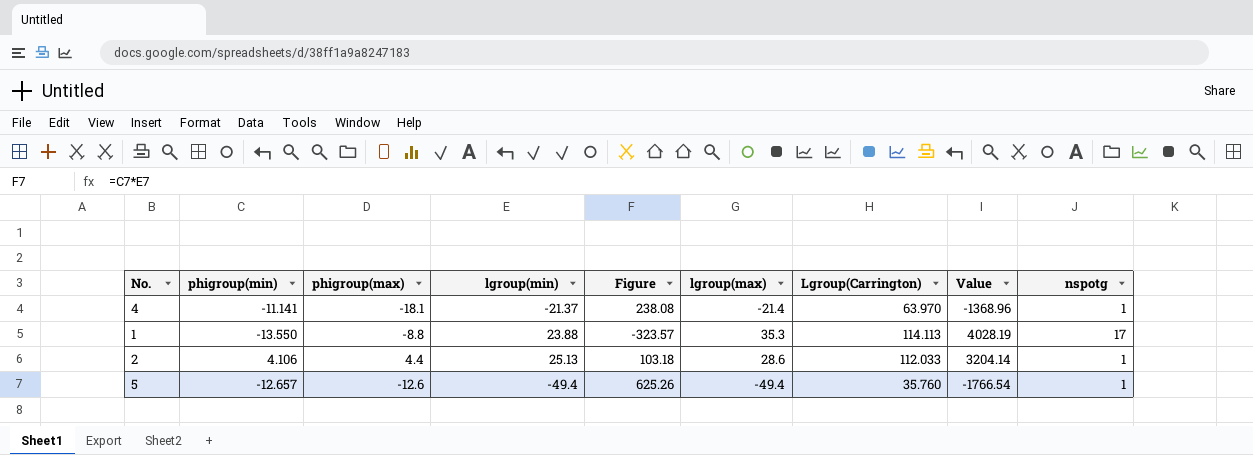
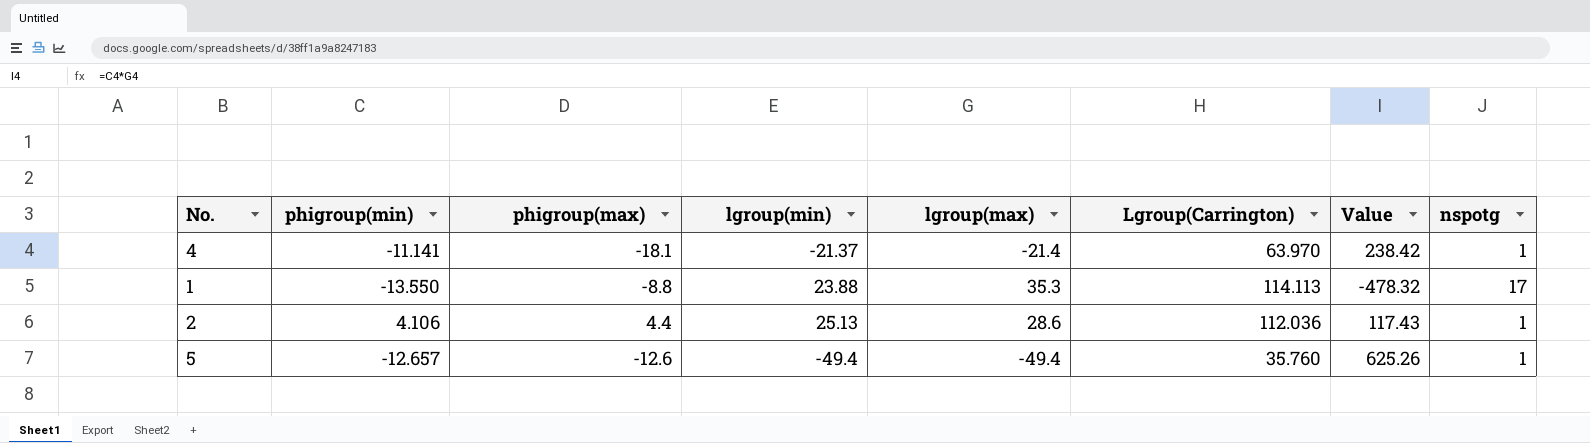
column Figure | formula: [phigroup(min)] * [lgroup(min)] -> none
column Value | formula: [lgroup(max)] * [Lgroup(Carrington)] -> [phigroup(min)] * [lgroup(max)]
2 | Lgroup(Carrington): 112.033 -> 112.036

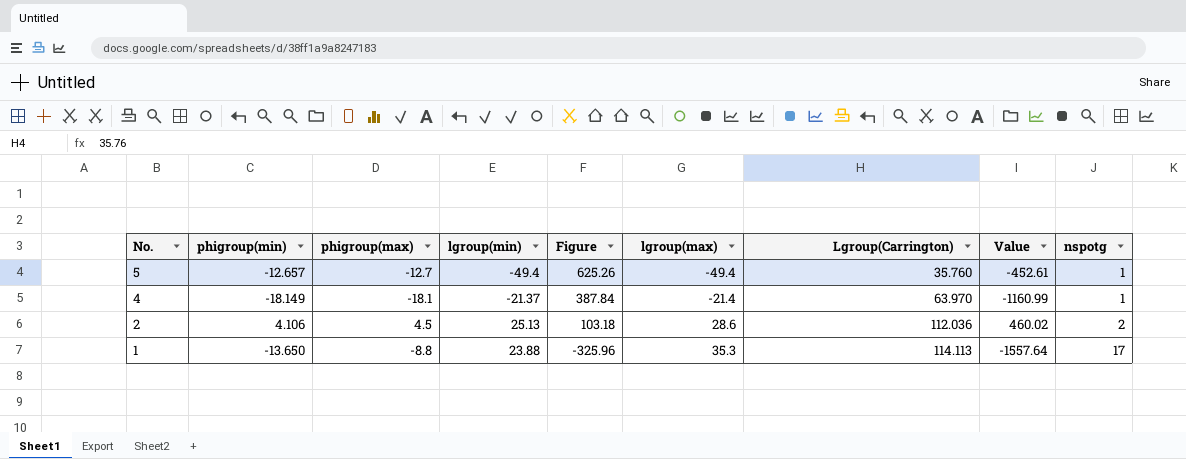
row order: none -> No. descending
column Figure | formula: none -> [phigroup(min)] * [lgroup(min)]
column Value | formula: [phigroup(min)] * [lgroup(max)] -> [phigroup(min)] * [Lgroup(Carrington)]
5 | phigroup(max): -12.6 -> -12.7
4 | phigroup(min): -11.141 -> -18.149
2 | phigroup(max): 4.4 -> 4.5
2 | nspotg: 1 -> 2
1 | phigroup(min): -13.550 -> -13.650

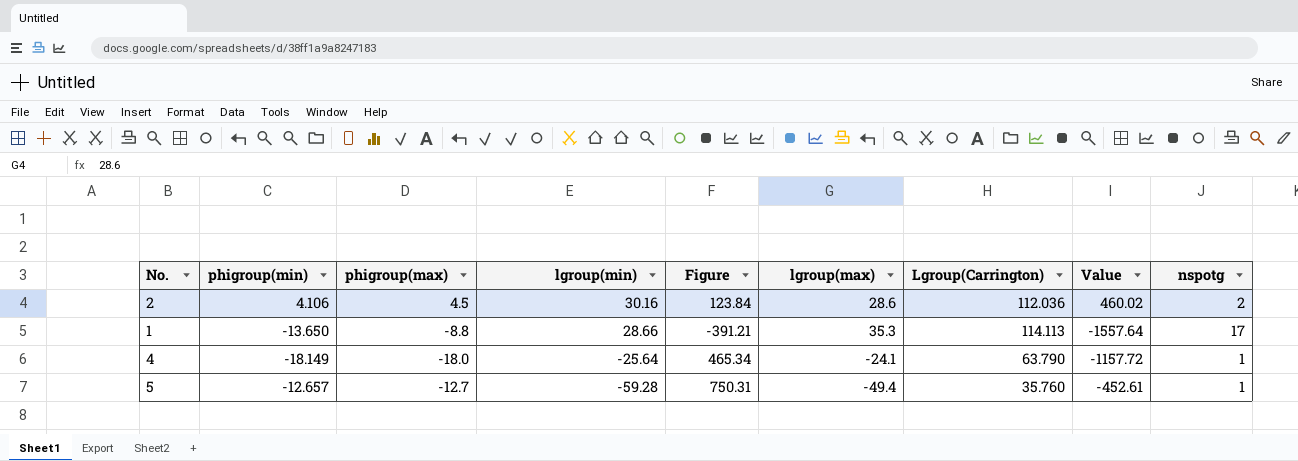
row order: No. descending -> lgroup(min) descending
2 | lgroup(min): 25.13 -> 30.16
2 | Figure: 103.18 -> 123.84
1 | lgroup(min): 23.88 -> 28.66
1 | Figure: -325.96 -> -391.21
4 | phigroup(max): -18.1 -> -18.0
4 | lgroup(min): -21.37 -> -25.64
4 | Figure: 387.84 -> 465.34
4 | lgroup(max): -21.4 -> -24.1
4 | Lgroup(Carrington): 63.970 -> 63.790
4 | Value: -1160.99 -> -1157.72
5 | lgroup(min): -49.4 -> -59.28
5 | Figure: 625.26 -> 750.31

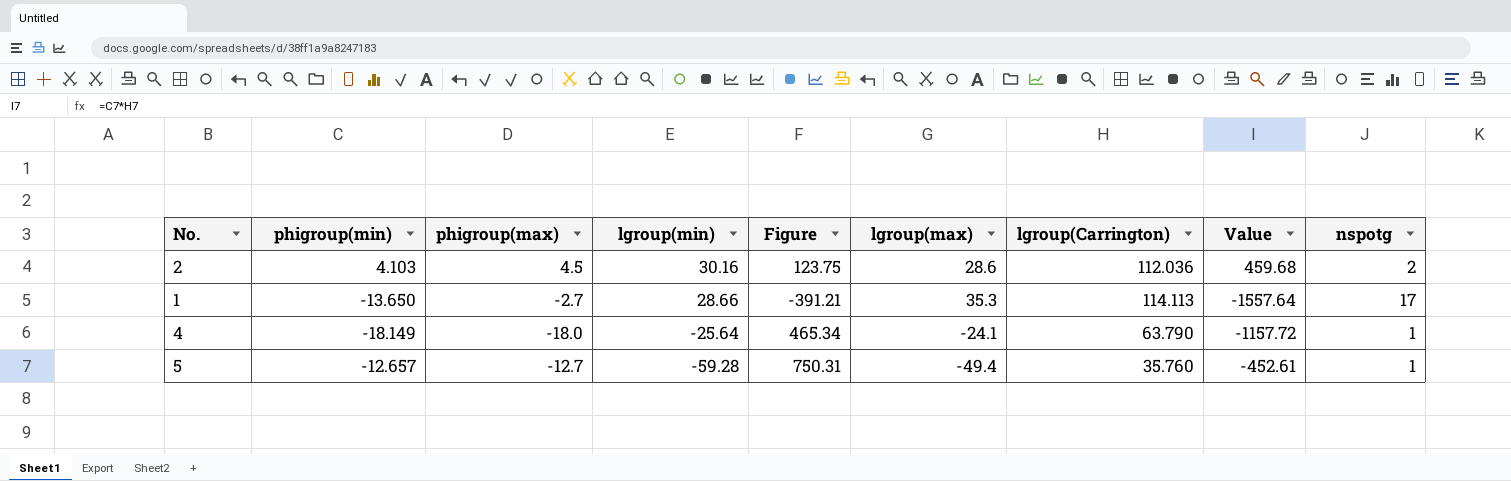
column name: Lgroup(Carrington) -> lgroup(Carrington)
2 | phigroup(min): 4.106 -> 4.103
2 | Figure: 123.84 -> 123.75
2 | Value: 460.02 -> 459.68
1 | phigroup(max): -8.8 -> -2.7

